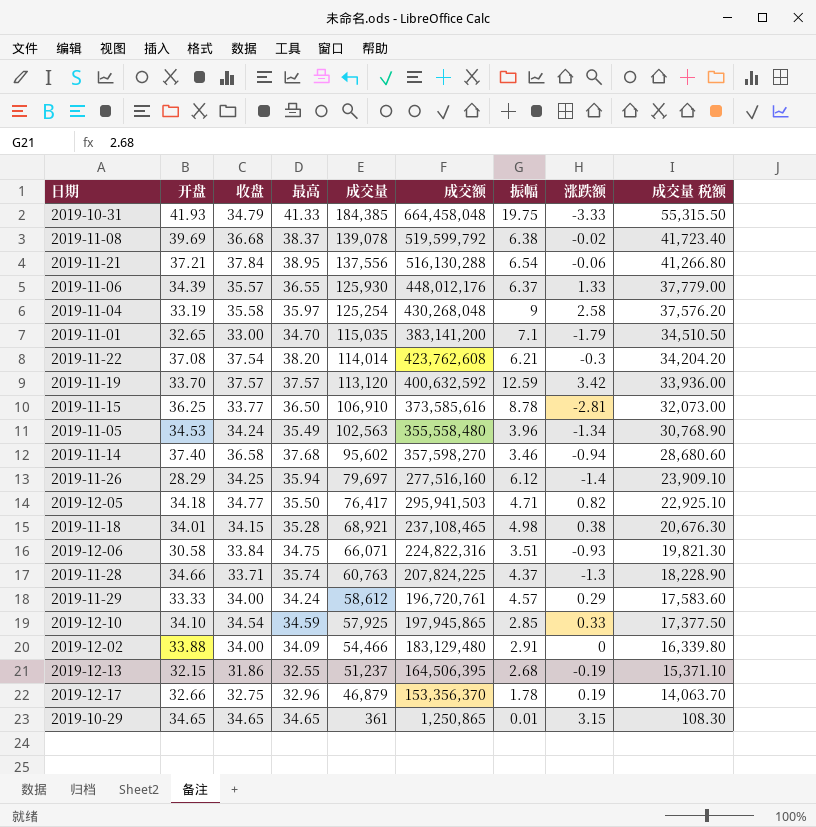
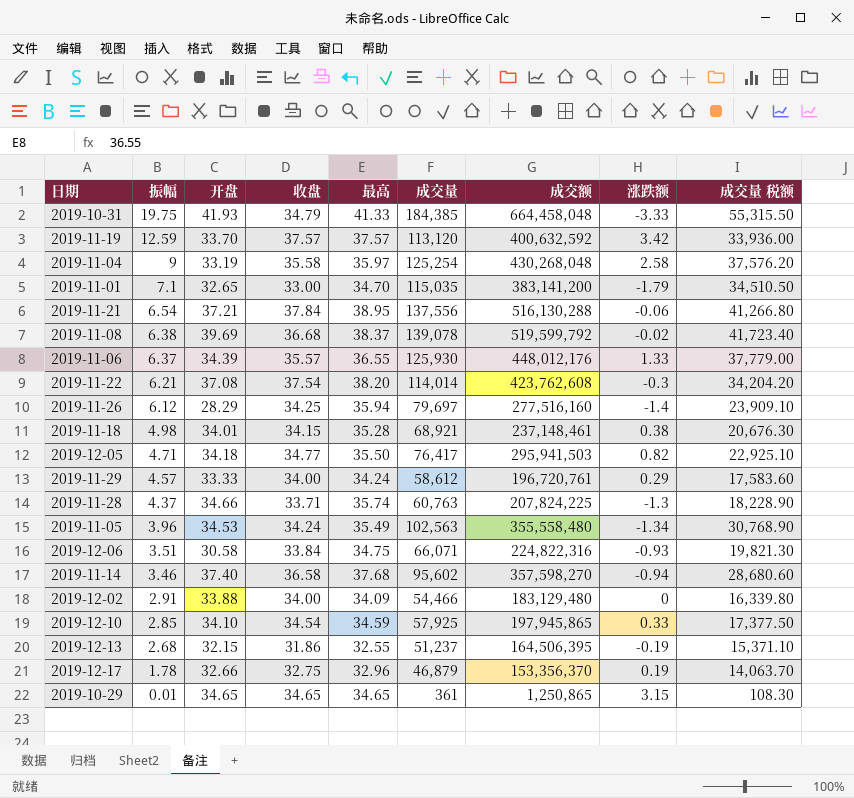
row order: 成交量 descending -> 振幅 descending
column 振幅 | position: 7 -> 2
row 2019-11-15: 36.25 | 33.77 | 36.50 | 106,910 | 373,585,616 | 8.78 | -2.81 | 32,073.00 -> none
2019-11-18 | 成交额: 237,108,465 -> 237,148,461

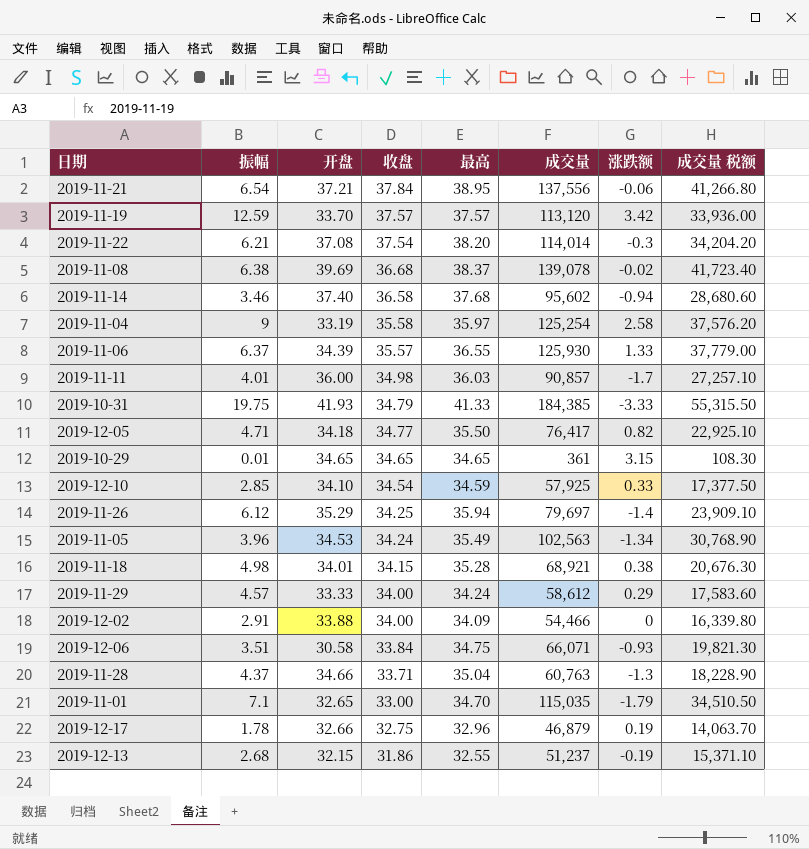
row order: 振幅 descending -> 收盘 descending
column 成交额 | position: 7 -> none
row 2019-11-11: none -> 4.01 | 36.00 | 34.98 | 36.03 | 90,857 | -1.7 | 27,257.10
2019-11-26 | 开盘: 28.29 -> 35.29
2019-11-28 | 最高: 35.74 -> 35.04

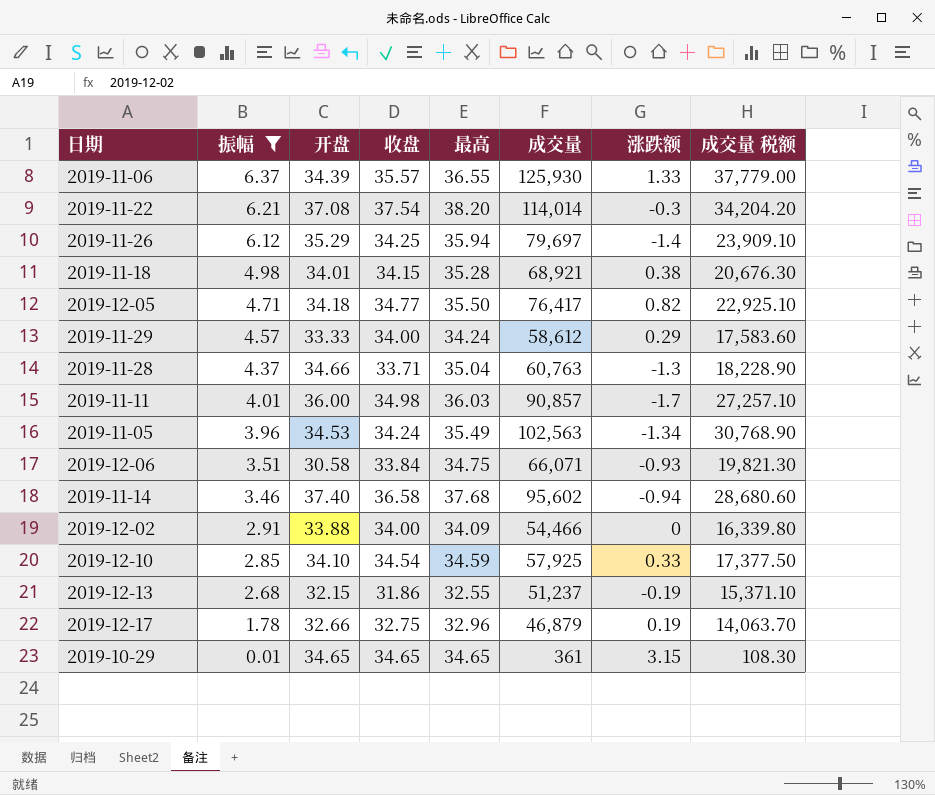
filter: none -> 振幅 <= 6.37
row order: 收盘 descending -> 振幅 descending

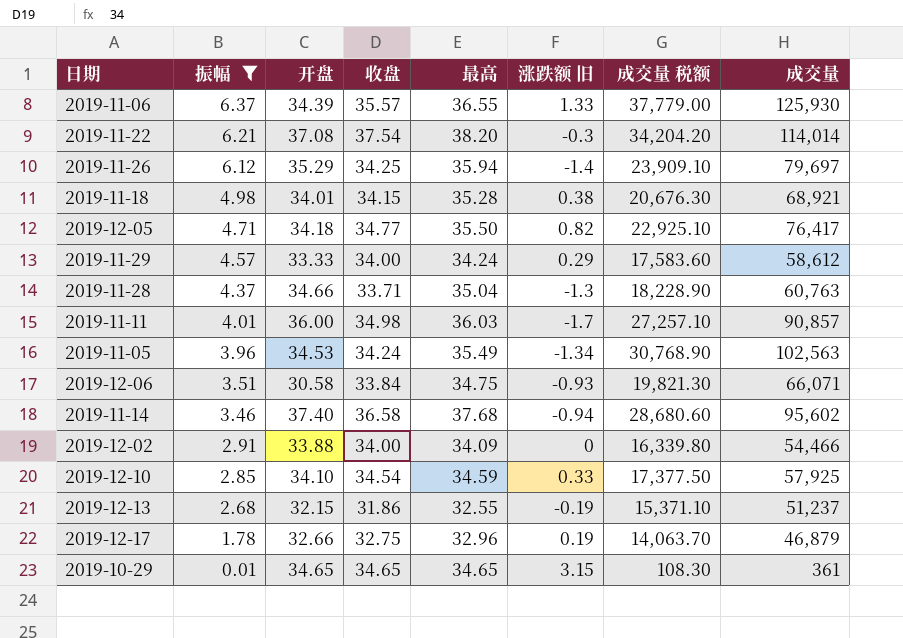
column name: 涨跌额 -> 涨跌额 旧
column 成交量 | position: 6 -> 8

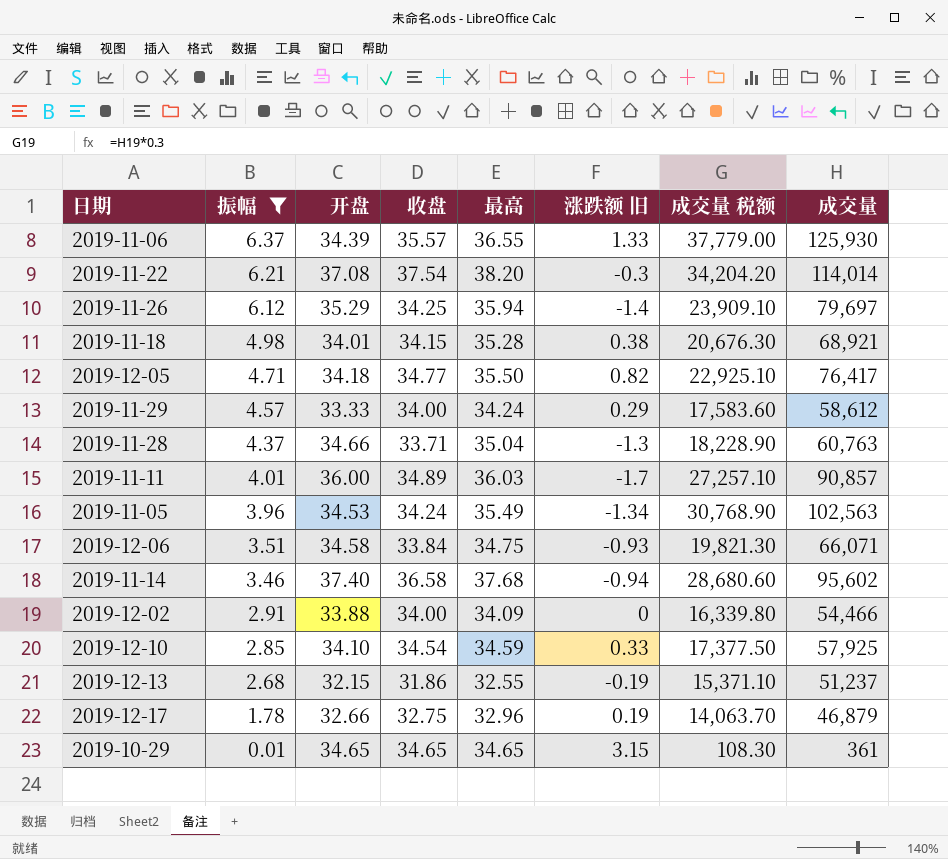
2019-11-11 | 收盘: 34.98 -> 34.89
2019-12-06 | 开盘: 30.58 -> 34.58

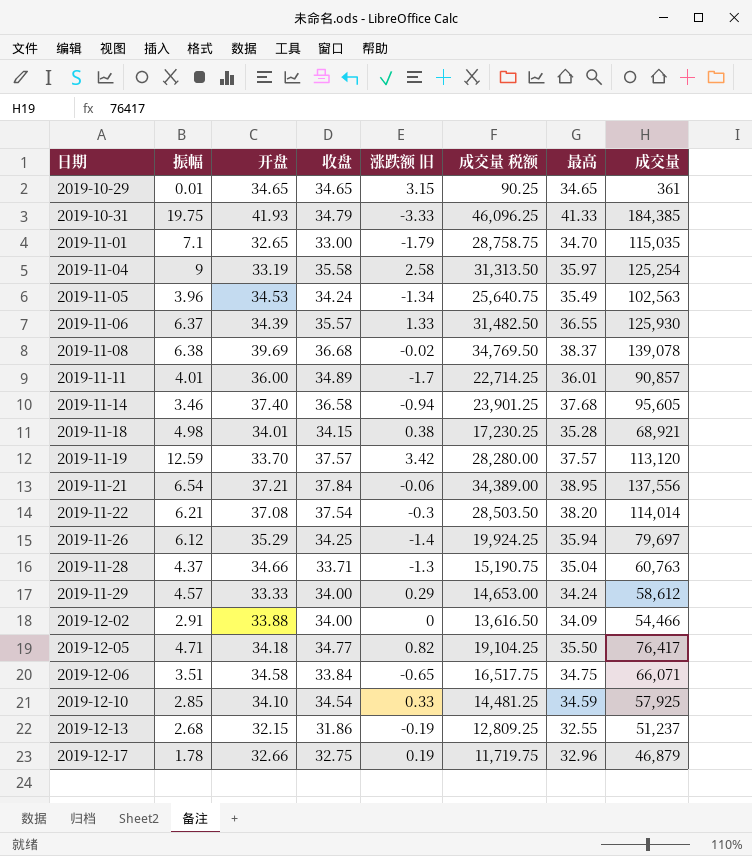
filter: 振幅 <= 6.37 -> none
row order: 振幅 descending -> 日期 ascending
column 成交量 税额 | formula: [成交量] * 0.3 -> [成交量] * 0.25
column 最高 | position: 5 -> 7
2019-11-11 | 最高: 36.03 -> 36.01
2019-11-14 | 成交量: 95,602 -> 95,605
2019-12-06 | 涨跌额 旧: -0.93 -> -0.65

